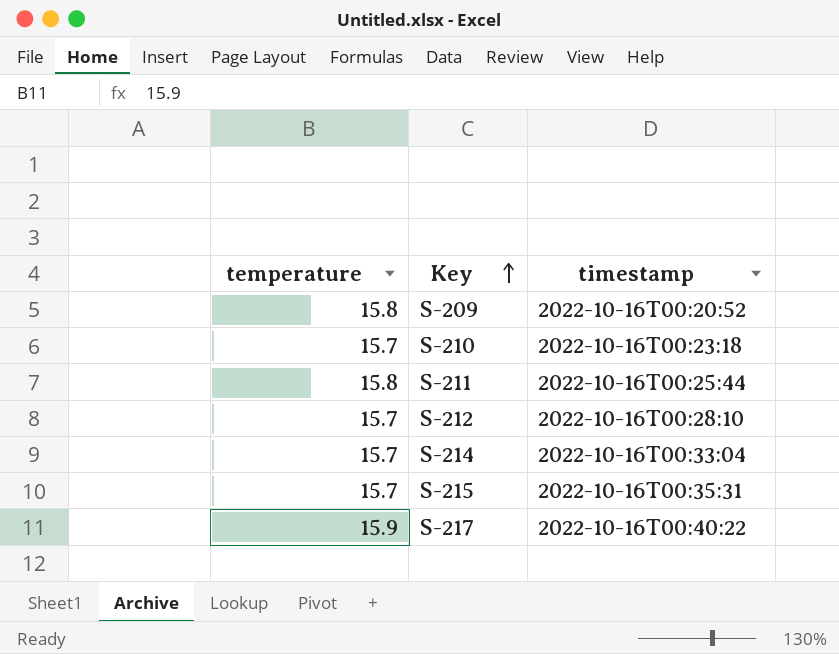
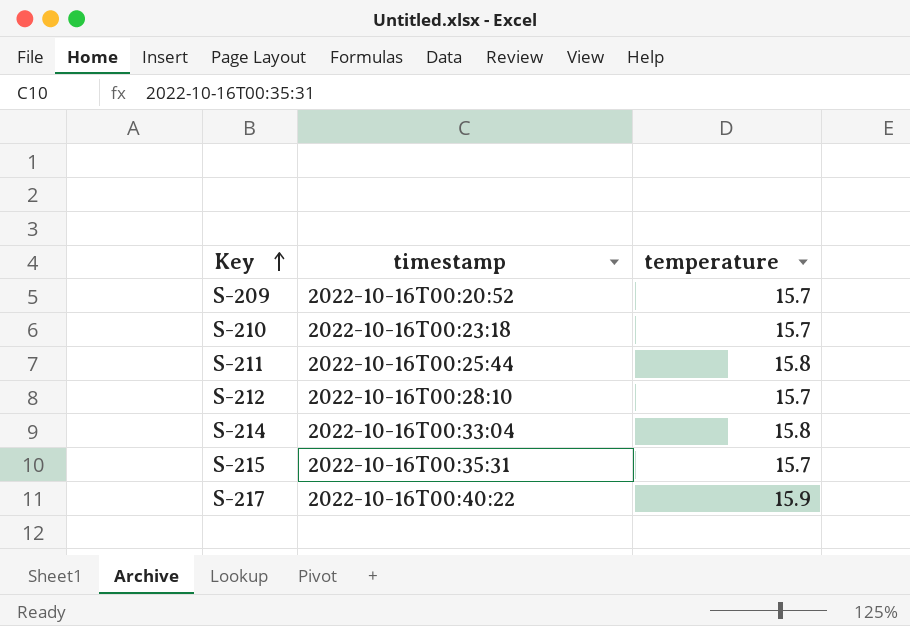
column temperature | position: 1 -> 3
S-209 | temperature: 15.8 -> 15.7
S-214 | temperature: 15.7 -> 15.8

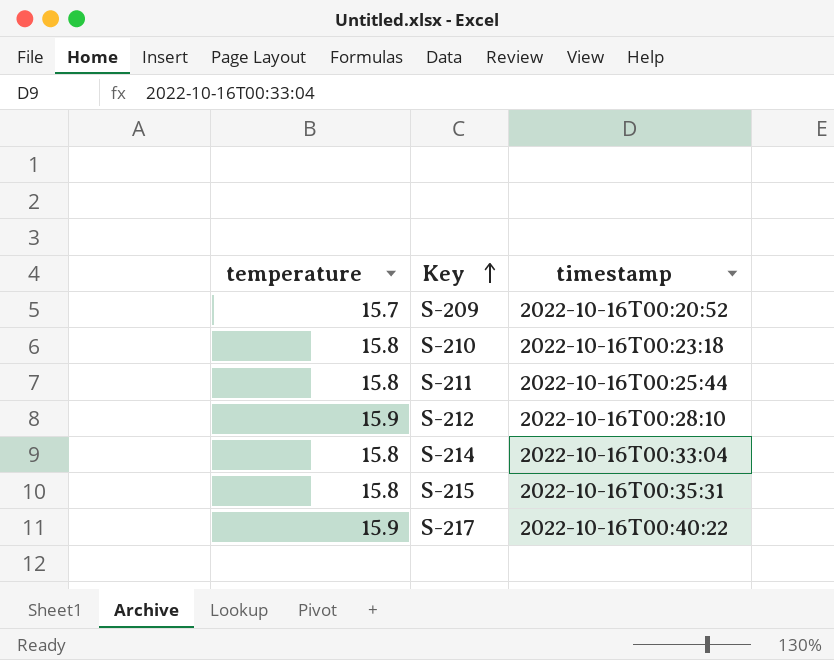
column temperature | position: 3 -> 1
S-210 | temperature: 15.7 -> 15.8
S-212 | temperature: 15.7 -> 15.9
S-215 | temperature: 15.7 -> 15.8

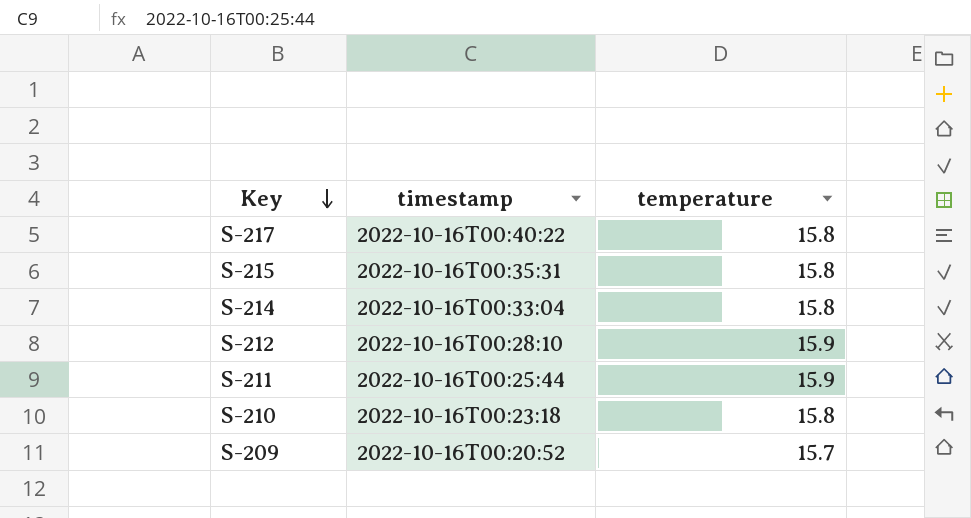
row order: Key ascending -> Key descending
column temperature | position: 1 -> 3
S-217 | temperature: 15.9 -> 15.8
S-211 | temperature: 15.8 -> 15.9

